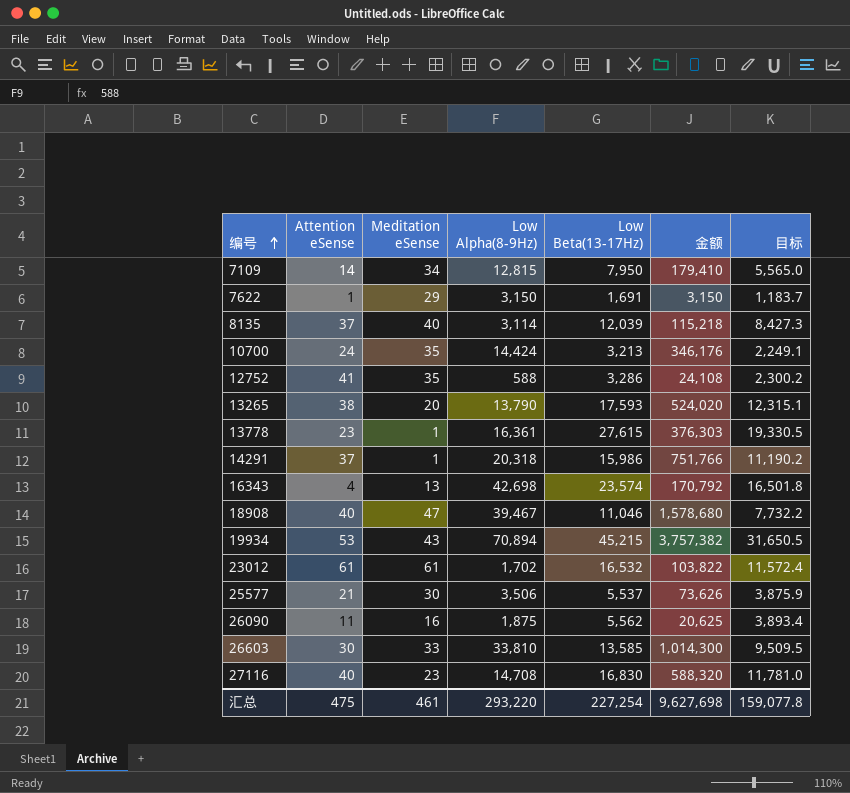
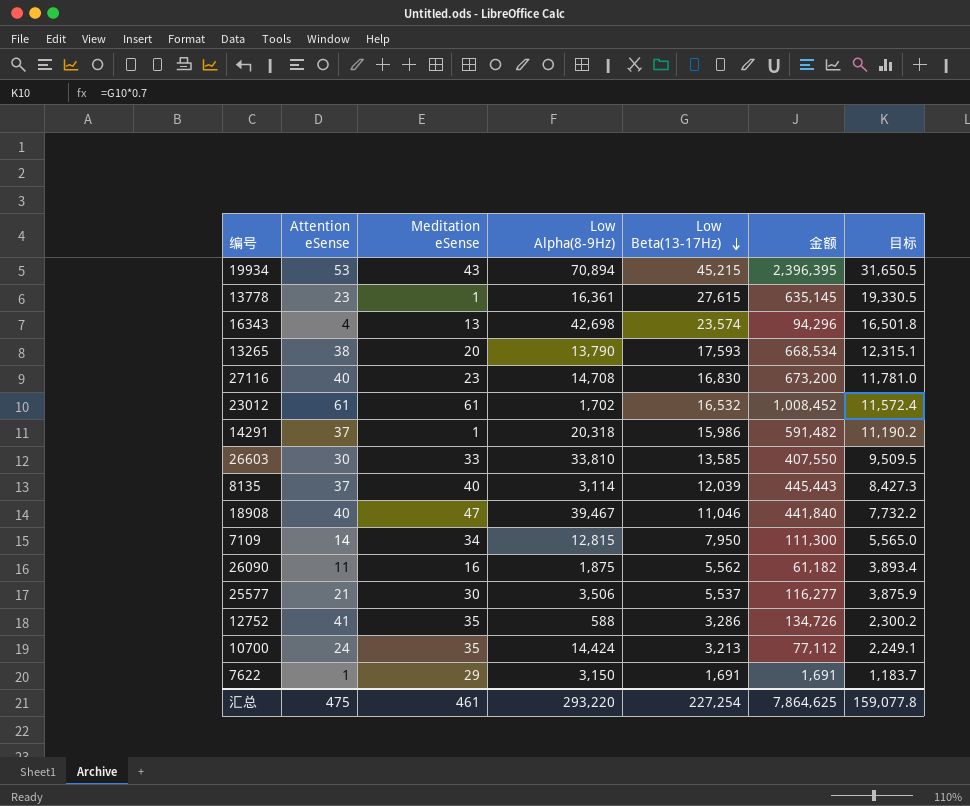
row order: 编号 ascending -> Low Beta(13-17Hz) descending
column 金额 | formula: [Attention eSense] * [Low Alpha(8-9Hz)] -> [Attention eSense] * [Low Beta(13-17Hz)]
汇总 | 金额: 9,627,698 -> 7,864,625

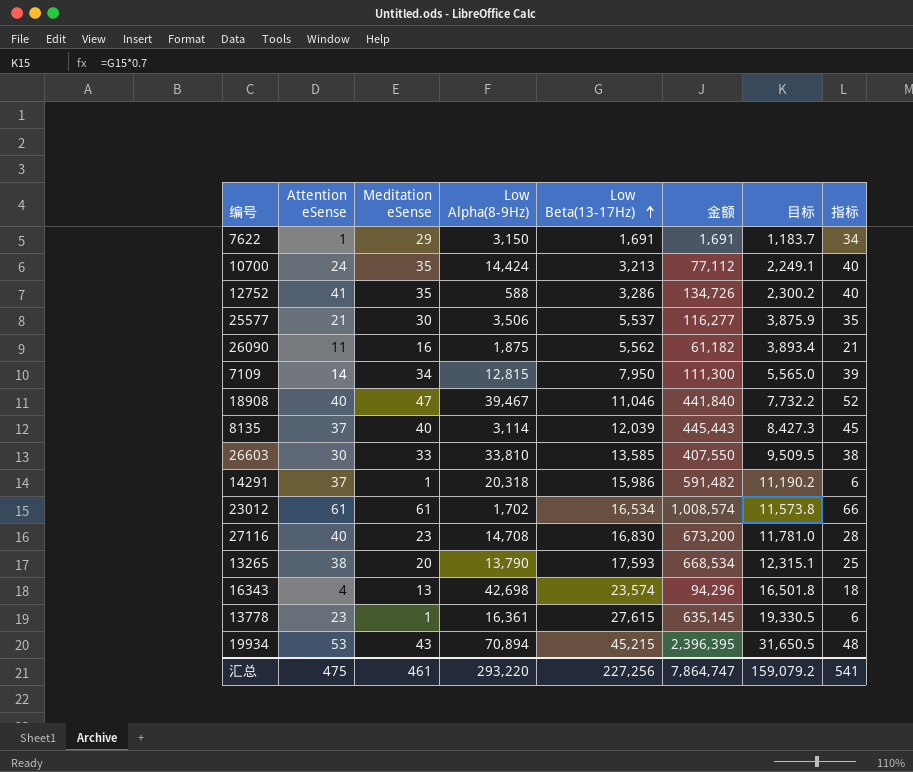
row order: Low Beta(13-17Hz) descending -> Low Beta(13-17Hz) ascending
column 指标 | formula: none -> [Meditation eSense] + 5
23012 | Low Beta(13-17Hz): 16,532 -> 16,534
23012 | 金额: 1,008,452 -> 1,008,574
23012 | 目标: 11,572.4 -> 11,573.8
汇总 | Low Beta(13-17Hz): 227,254 -> 227,256
汇总 | 金额: 7,864,625 -> 7,864,747
汇总 | 目标: 159,077.8 -> 159,079.2

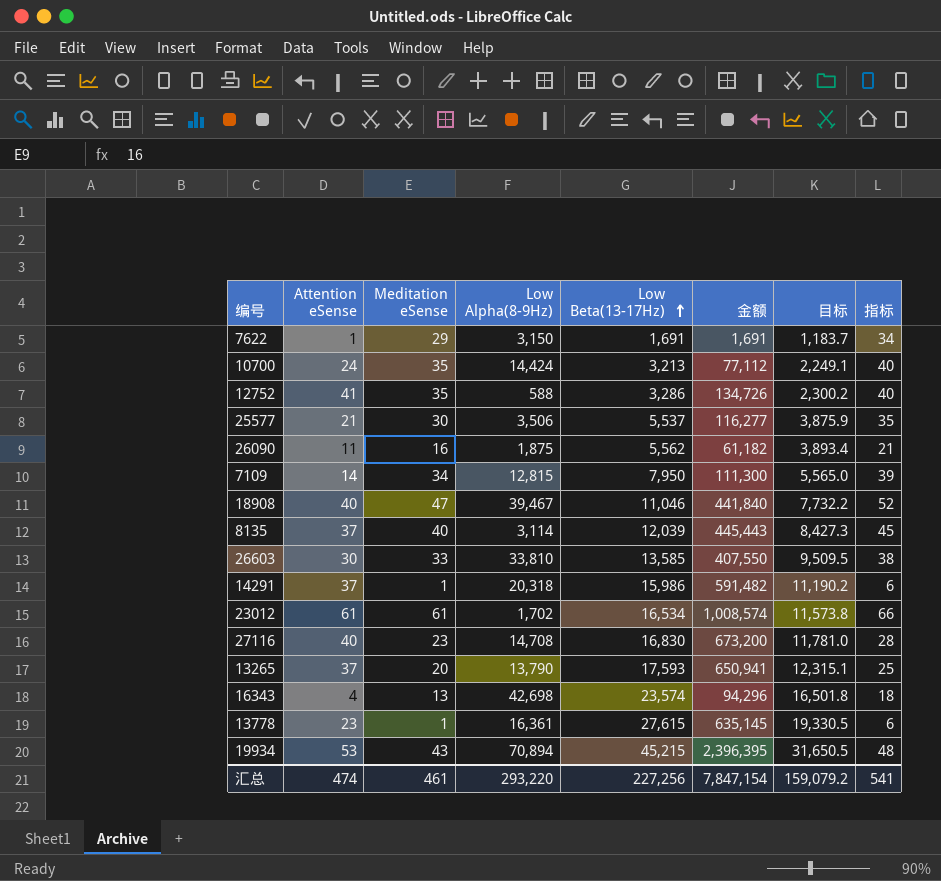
13265 | Attention eSense: 38 -> 37
13265 | 金额: 668,534 -> 650,941
汇总 | Attention eSense: 475 -> 474
汇总 | 金额: 7,864,747 -> 7,847,154

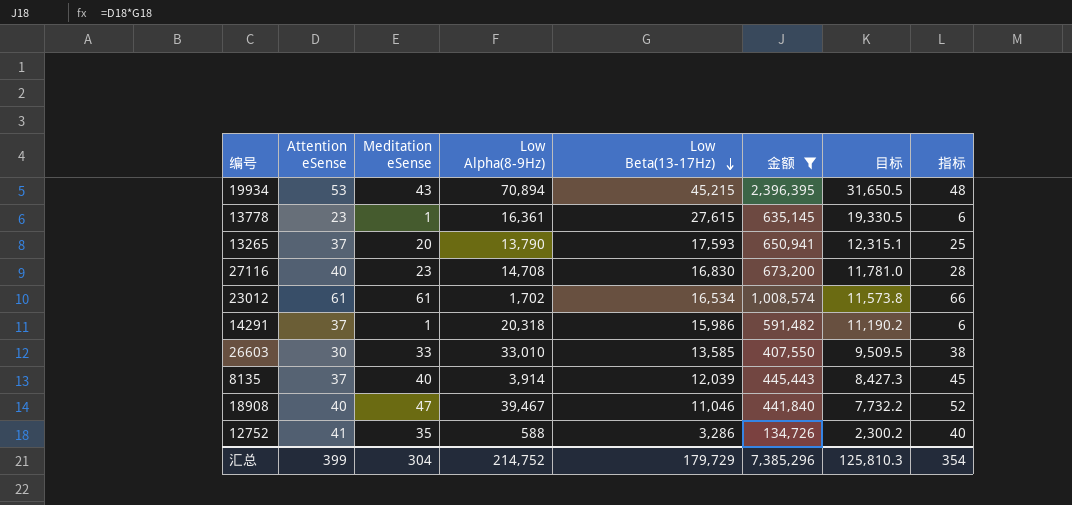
filter: none -> 金额 >= 134,726
row order: Low Beta(13-17Hz) ascending -> Low Beta(13-17Hz) descending
26603 | Low Alpha(8-9Hz): 33,810 -> 33,010
8135 | Low Alpha(8-9Hz): 3,114 -> 3,914
汇总 | Attention eSense: 474 -> 399
汇总 | Meditation eSense: 461 -> 304
汇总 | Low Alpha(8-9Hz): 293,220 -> 214,752
汇总 | Low Beta(13-17Hz): 227,256 -> 179,729
汇总 | 金额: 7,847,154 -> 7,385,296
汇总 | 目标: 159,079.2 -> 125,810.3
汇总 | 指标: 541 -> 354

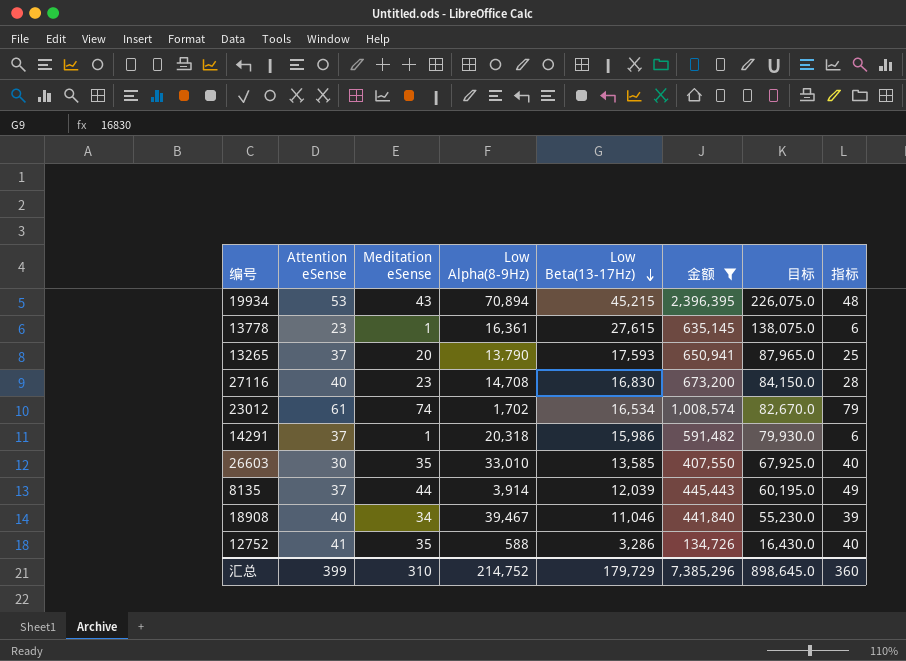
column 目标 | formula: [Low Beta(13-17Hz)] * 0.7 -> [Low Beta(13-17Hz)] * 5
23012 | Meditation eSense: 61 -> 74
23012 | 指标: 66 -> 79
26603 | Meditation eSense: 33 -> 35
26603 | 指标: 38 -> 40
8135 | Meditation eSense: 40 -> 44
8135 | 指标: 45 -> 49
18908 | Meditation eSense: 47 -> 34
18908 | 指标: 52 -> 39
汇总 | Meditation eSense: 304 -> 310
汇总 | 目标: 125,810.3 -> 898,645.0
汇总 | 指标: 354 -> 360

